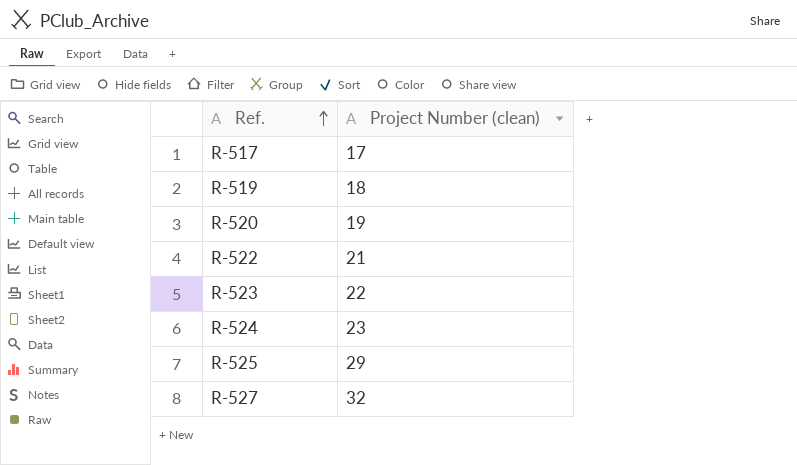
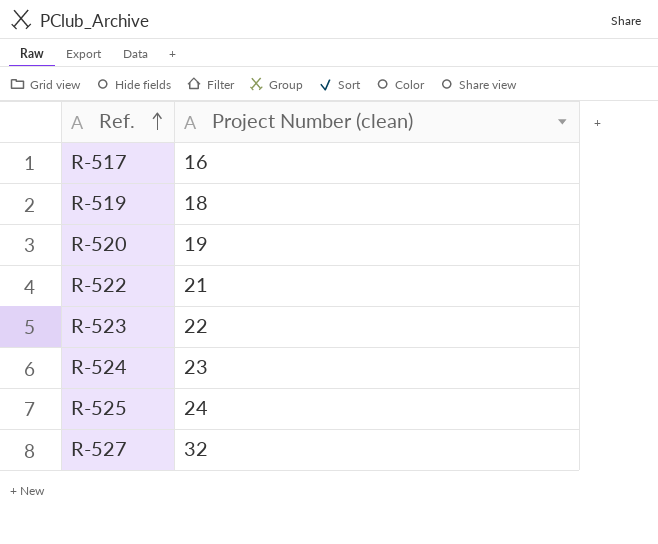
R-517 | Project Number (clean): 17 -> 16
R-525 | Project Number (clean): 29 -> 24

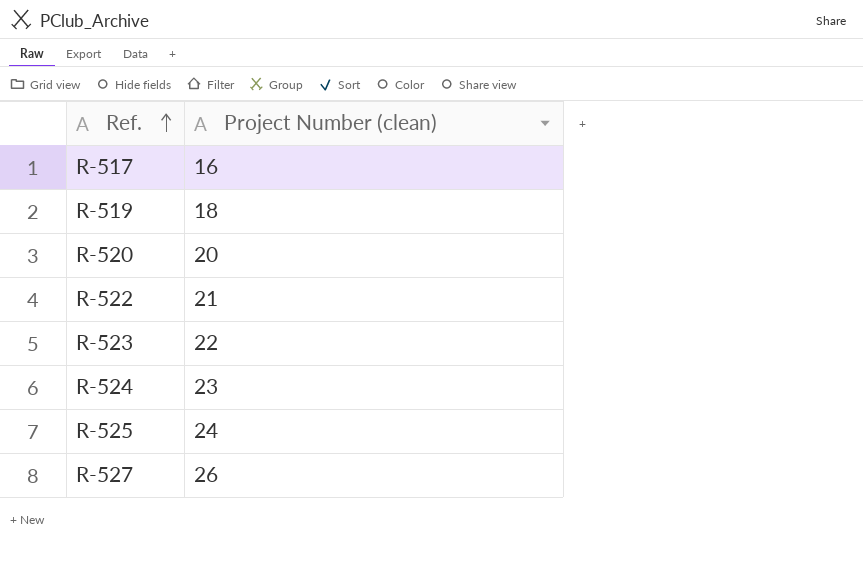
R-520 | Project Number (clean): 19 -> 20
R-527 | Project Number (clean): 32 -> 26

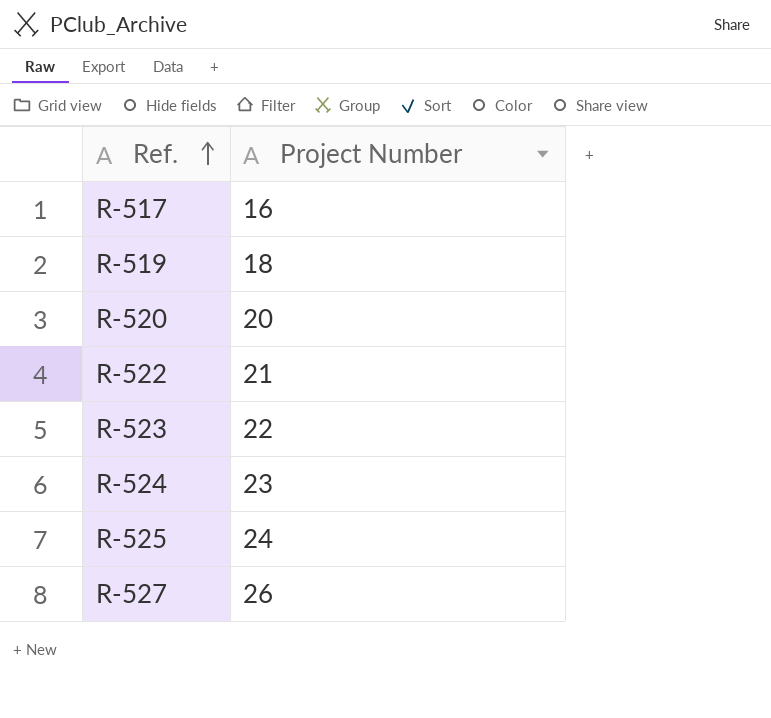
column name: Project Number (clean) -> Project Number

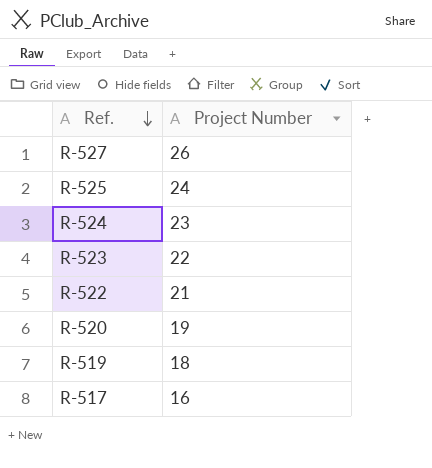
row order: Ref. ascending -> Ref. descending
R-520 | Project Number: 20 -> 19

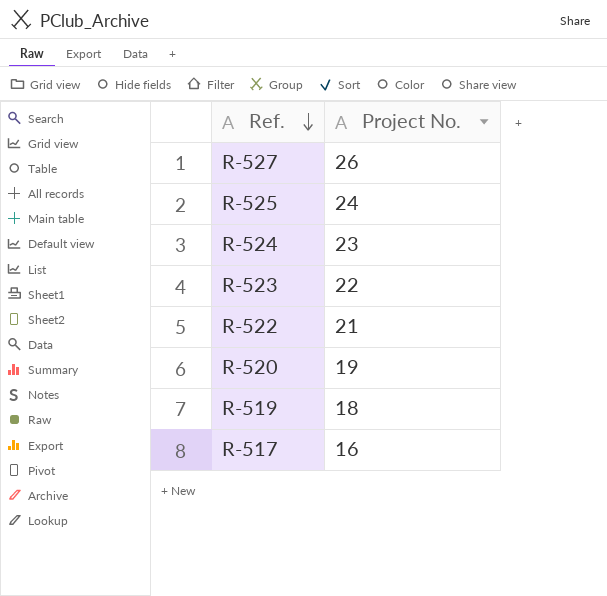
column name: Project Number -> Project No.

